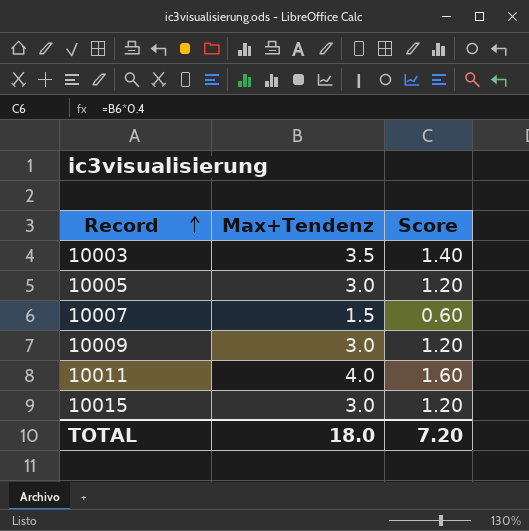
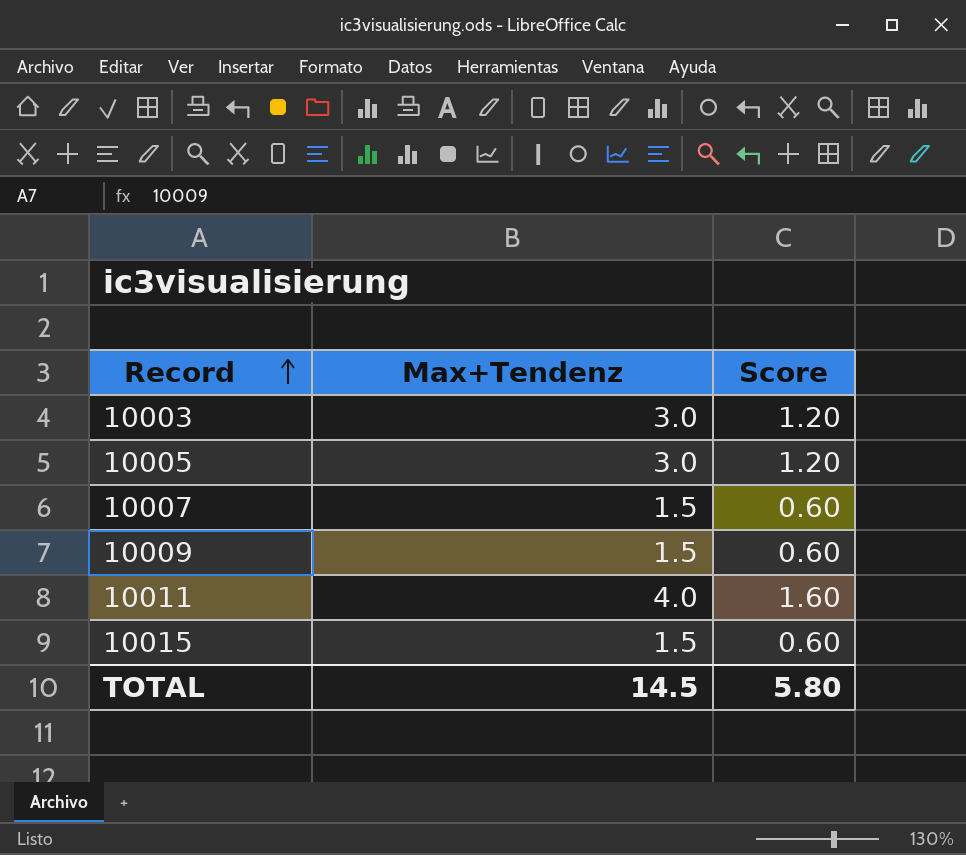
10003 | Max+Tendenz: 3.5 -> 3.0
10003 | Score: 1.40 -> 1.20
10009 | Max+Tendenz: 3.0 -> 1.5
10009 | Score: 1.20 -> 0.60
10015 | Max+Tendenz: 3.0 -> 1.5
10015 | Score: 1.20 -> 0.60
TOTAL | Max+Tendenz: 18.0 -> 14.5
TOTAL | Score: 7.20 -> 5.80

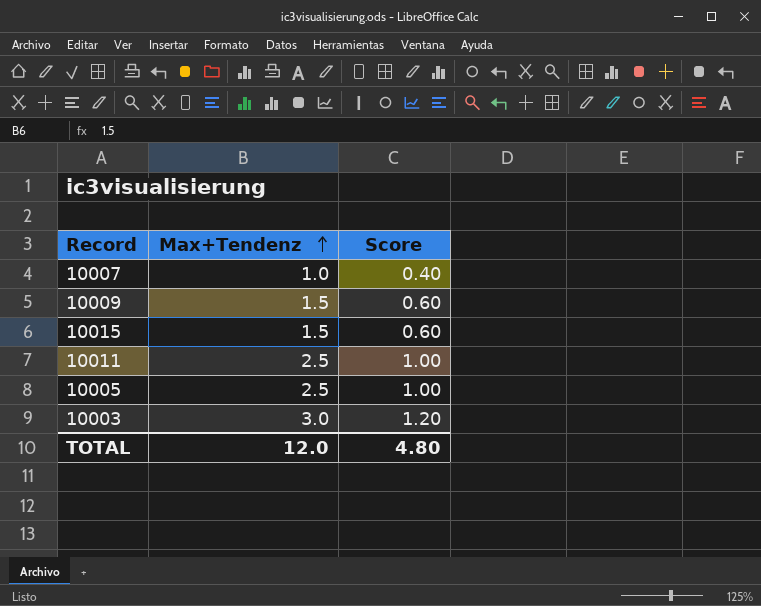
row order: Record ascending -> Max+Tendenz ascending
10007 | Max+Tendenz: 1.5 -> 1.0
10007 | Score: 0.60 -> 0.40
10011 | Max+Tendenz: 4.0 -> 2.5
10011 | Score: 1.60 -> 1.00
10005 | Max+Tendenz: 3.0 -> 2.5
10005 | Score: 1.20 -> 1.00
TOTAL | Max+Tendenz: 14.5 -> 12.0
TOTAL | Score: 5.80 -> 4.80

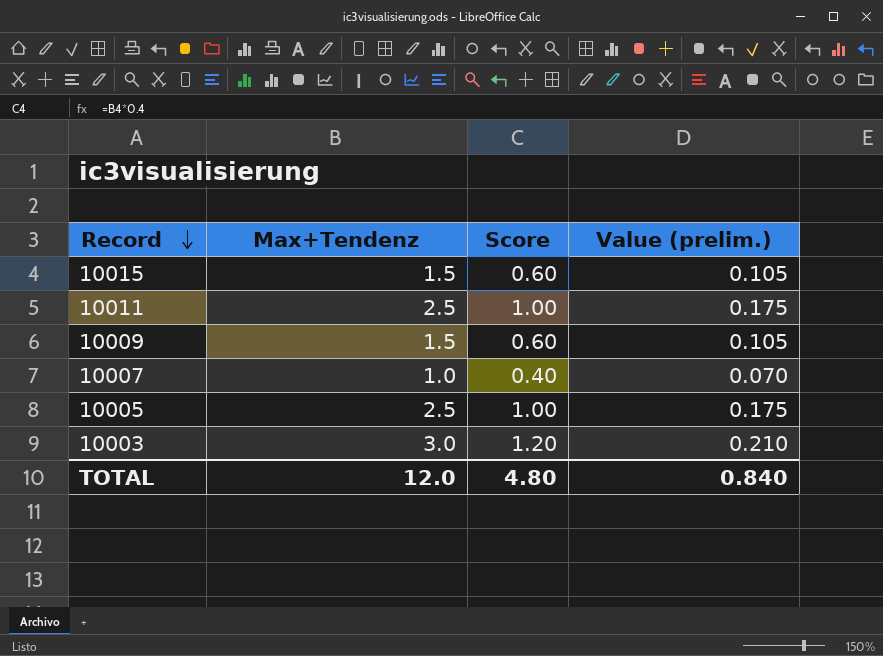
row order: Max+Tendenz ascending -> Record descending
column Value (prelim.) | formula: none -> [Max+Tendenz] * 0.07

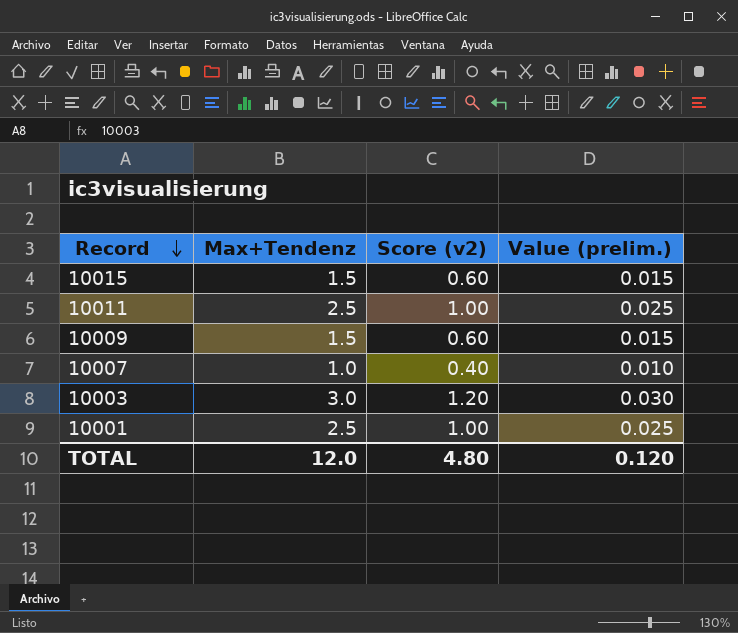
column name: Score -> Score (v2)
column Value (prelim.) | formula: [Max+Tendenz] * 0.07 -> [Max+Tendenz] * 0.01
row 10005: 2.5 | 1.00 | 0.175 -> none
row 10001: none -> 2.5 | 1.00 | 0.025
TOTAL | Value (prelim.): 0.840 -> 0.120

